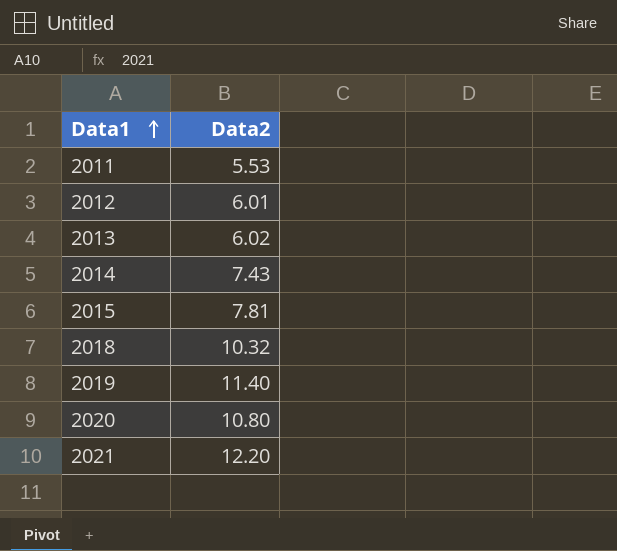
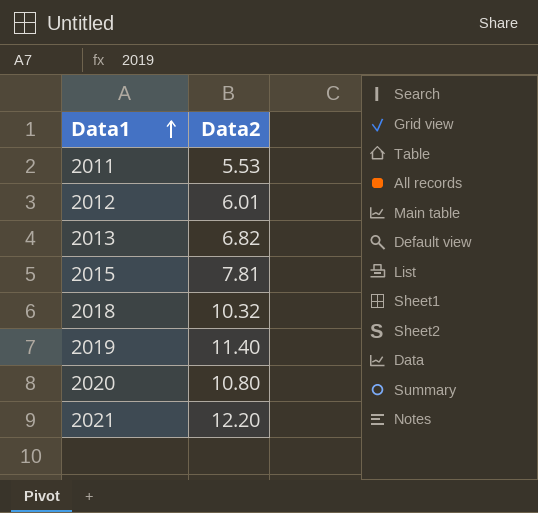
row 2014: 7.43 -> none
2013 | Data2: 6.02 -> 6.82

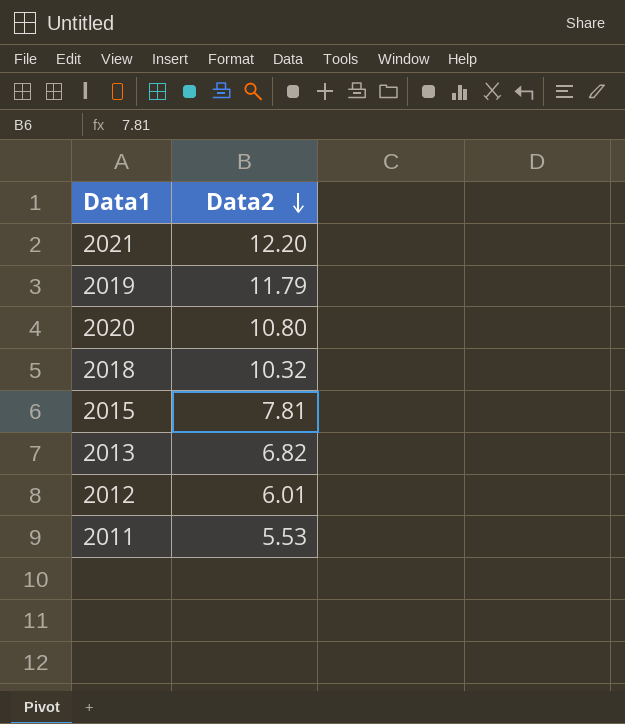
row order: Data1 ascending -> Data2 descending
2019 | Data2: 11.40 -> 11.79

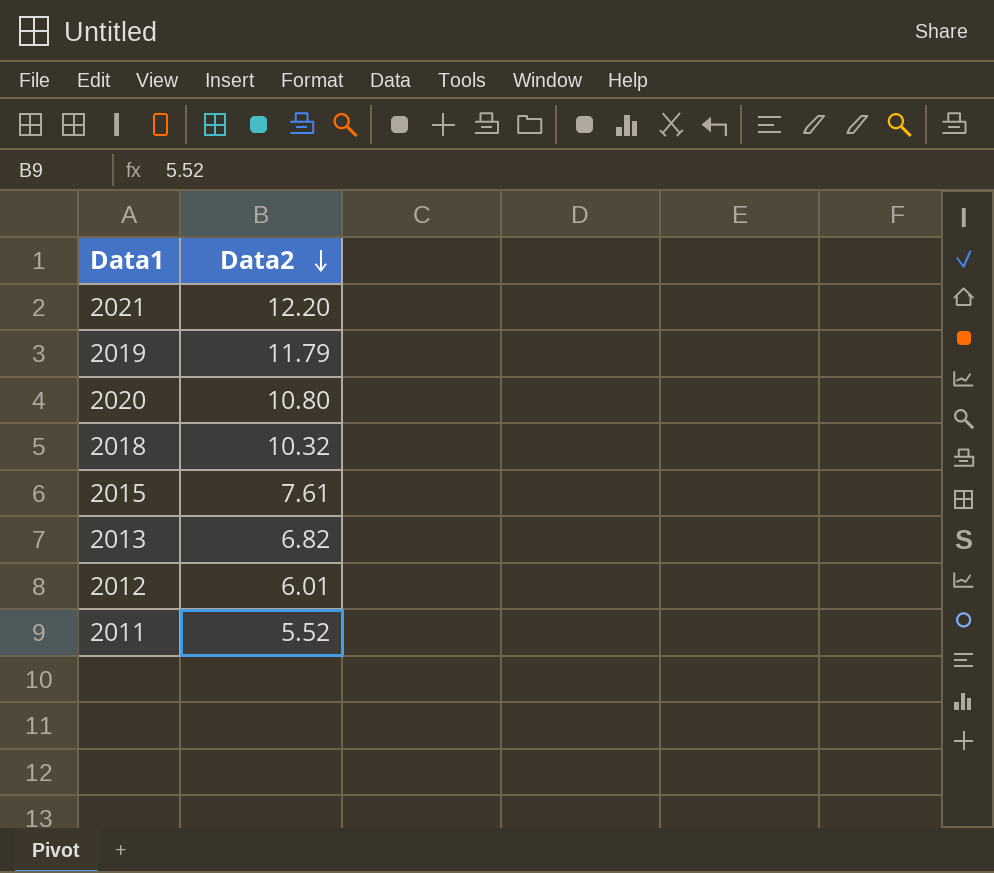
2015 | Data2: 7.81 -> 7.61
2011 | Data2: 5.53 -> 5.52

